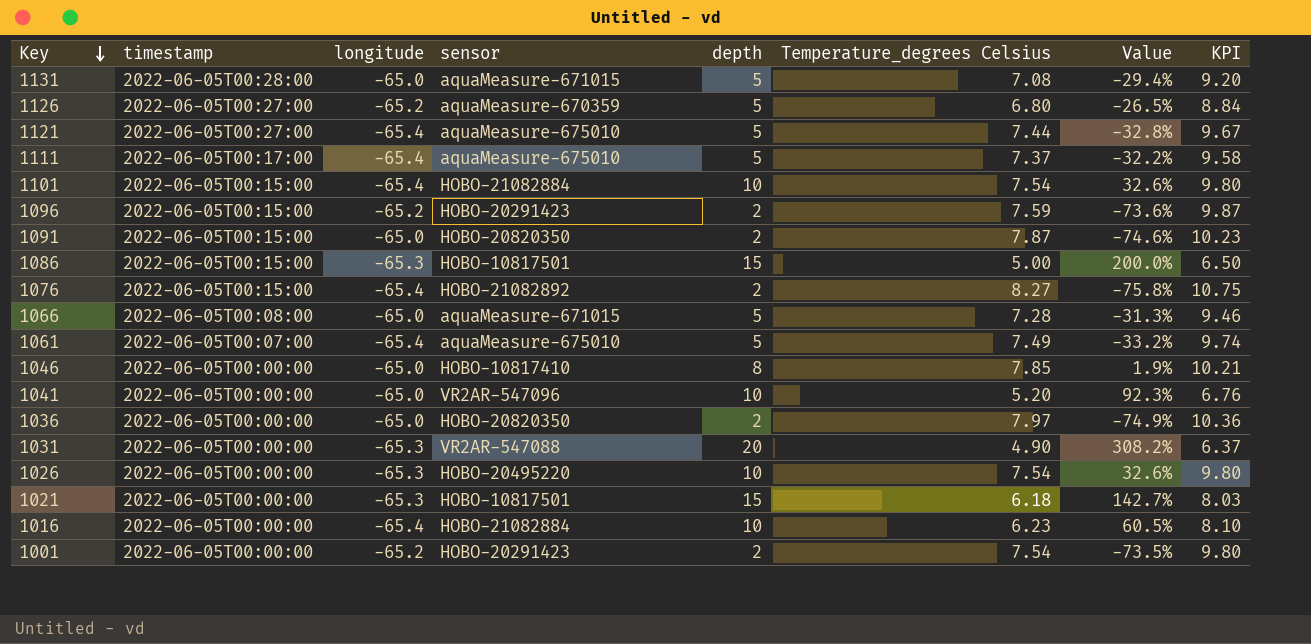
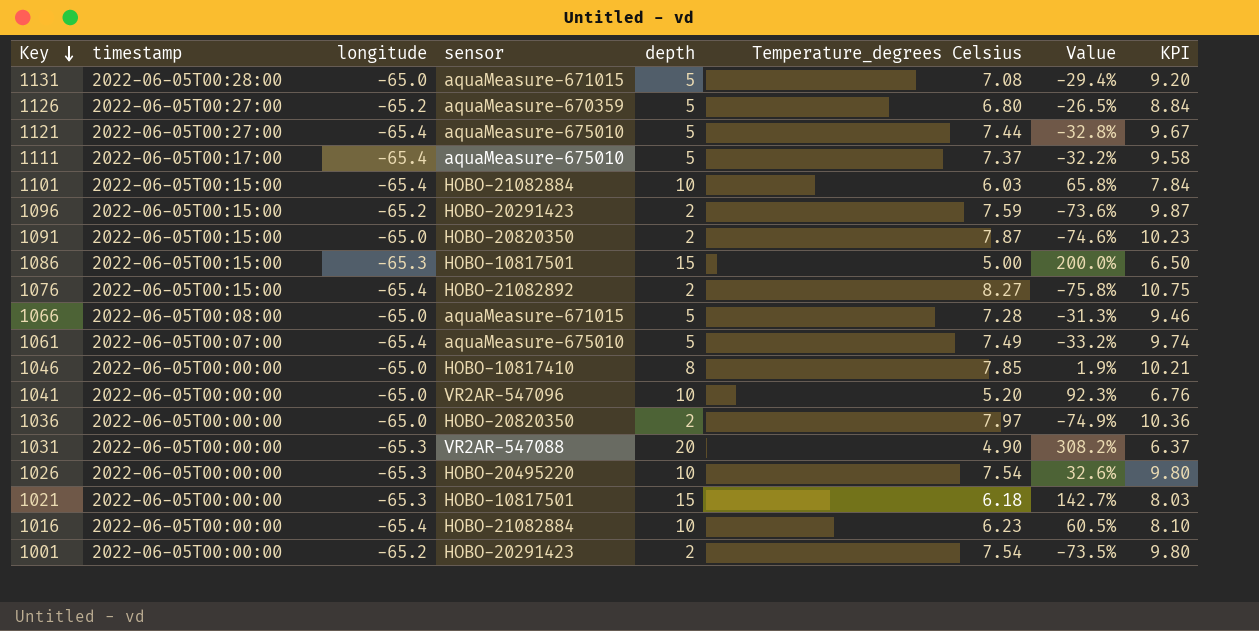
1101 | Temperature_degrees Celsius: 7.54 -> 6.03
1101 | Value: 32.6% -> 65.8%
1101 | KPI: 9.80 -> 7.84

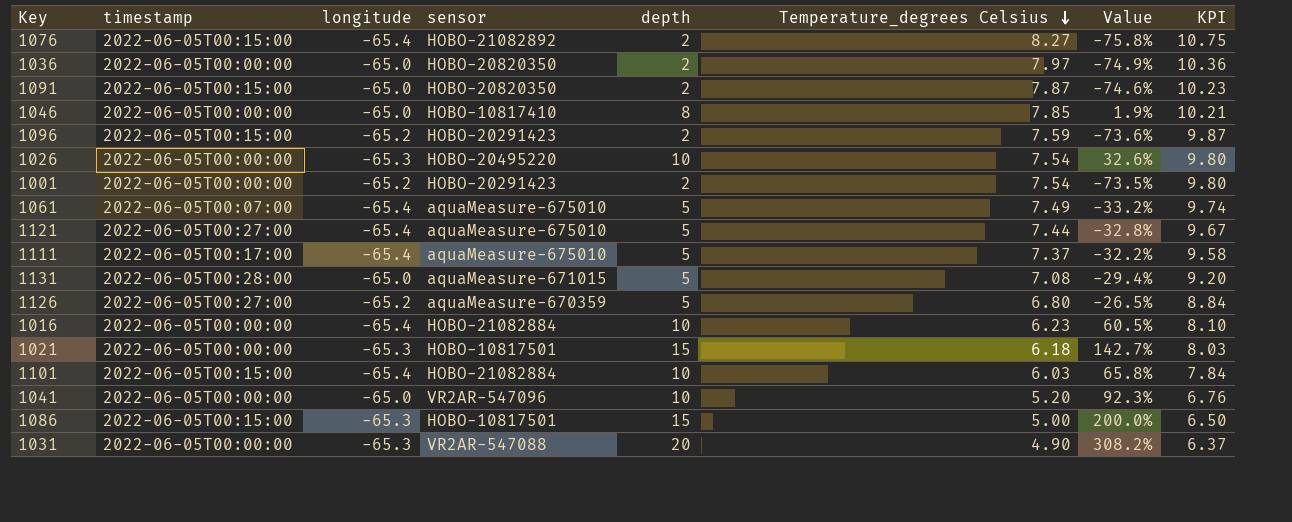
row order: Key descending -> Temperature_degrees Celsius descending
row 1066: 2022-06-05T00:08:00 | -65.0 | aquaMeasure-671015 | 5 | 7.28 | -31.3% | 9.46 -> none

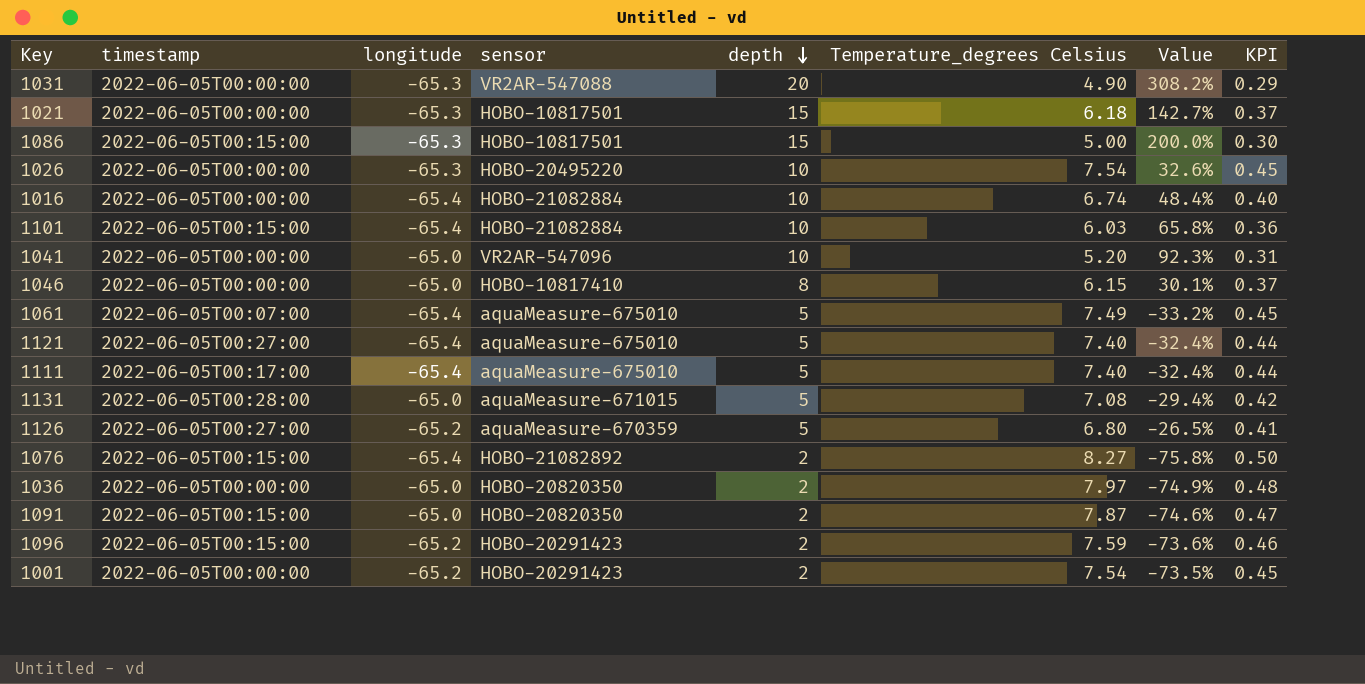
row order: Temperature_degrees Celsius descending -> depth descending
column KPI | formula: [Temperature_degrees Celsius] * 1.3 -> [Temperature_degrees Celsius] * 0.06
1016 | Temperature_degrees Celsius: 6.23 -> 6.74
1016 | Value: 60.5% -> 48.4%
1046 | Temperature_degrees Celsius: 7.85 -> 6.15
1046 | Value: 1.9% -> 30.1%
1121 | Temperature_degrees Celsius: 7.44 -> 7.40
1121 | Value: -32.8% -> -32.4%
1111 | Temperature_degrees Celsius: 7.37 -> 7.40
1111 | Value: -32.2% -> -32.4%

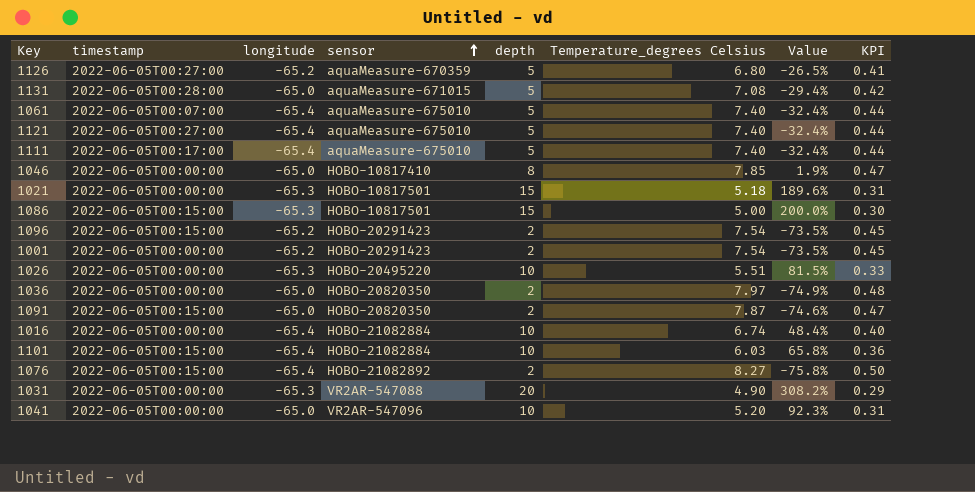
row order: depth descending -> sensor ascending
1061 | Temperature_degrees Celsius: 7.49 -> 7.40
1061 | Value: -33.2% -> -32.4%
1061 | KPI: 0.45 -> 0.44
1046 | Temperature_degrees Celsius: 6.15 -> 7.85
1046 | Value: 30.1% -> 1.9%
1046 | KPI: 0.37 -> 0.47
1021 | Temperature_degrees Celsius: 6.18 -> 5.18
1021 | Value: 142.7% -> 189.6%
1021 | KPI: 0.37 -> 0.31
1096 | Temperature_degrees Celsius: 7.59 -> 7.54
1096 | Value: -73.6% -> -73.5%
1096 | KPI: 0.46 -> 0.45
1026 | Temperature_degrees Celsius: 7.54 -> 5.51
1026 | Value: 32.6% -> 81.5%
1026 | KPI: 0.45 -> 0.33

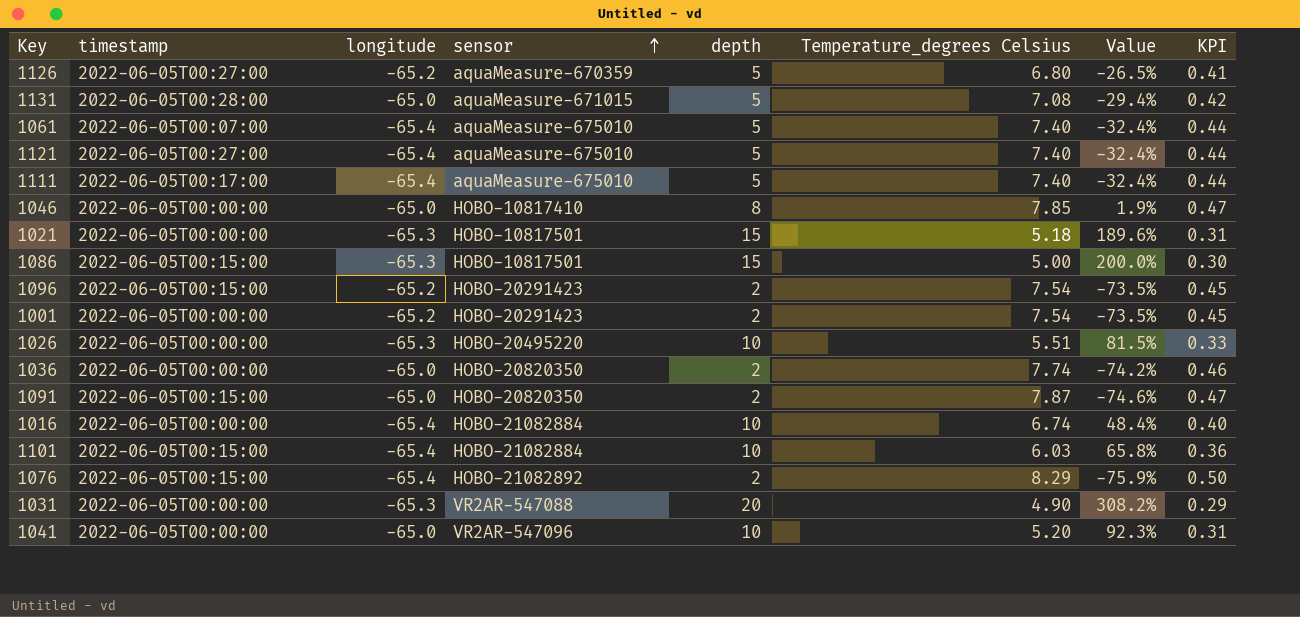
1036 | Temperature_degrees Celsius: 7.97 -> 7.74
1036 | Value: -74.9% -> -74.2%
1036 | KPI: 0.48 -> 0.46
1076 | Temperature_degrees Celsius: 8.27 -> 8.29
1076 | Value: -75.8% -> -75.9%

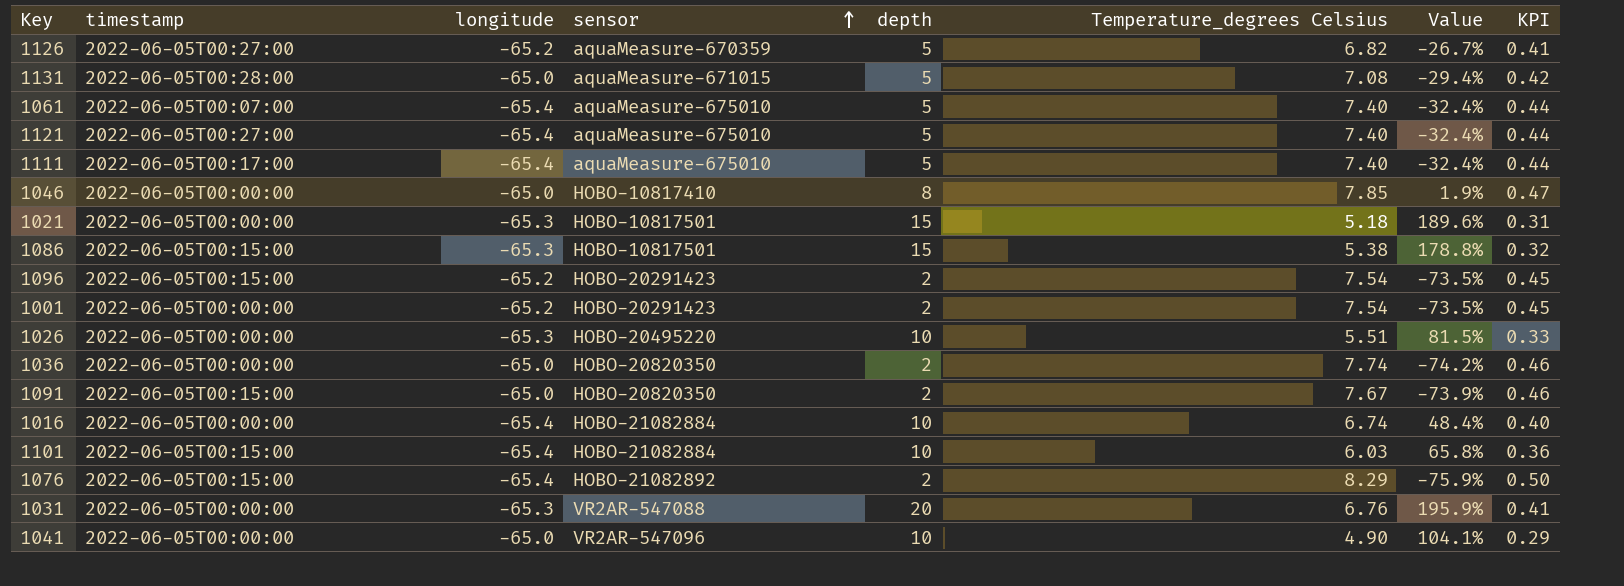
1126 | Temperature_degrees Celsius: 6.80 -> 6.82
1126 | Value: -26.5% -> -26.7%
1086 | Temperature_degrees Celsius: 5.00 -> 5.38
1086 | Value: 200.0% -> 178.8%
1086 | KPI: 0.30 -> 0.32
1091 | Temperature_degrees Celsius: 7.87 -> 7.67
1091 | Value: -74.6% -> -73.9%
1091 | KPI: 0.47 -> 0.46
1031 | Temperature_degrees Celsius: 4.90 -> 6.76
1031 | Value: 308.2% -> 195.9%
1031 | KPI: 0.29 -> 0.41
1041 | Temperature_degrees Celsius: 5.20 -> 4.90
1041 | Value: 92.3% -> 104.1%
1041 | KPI: 0.31 -> 0.29

